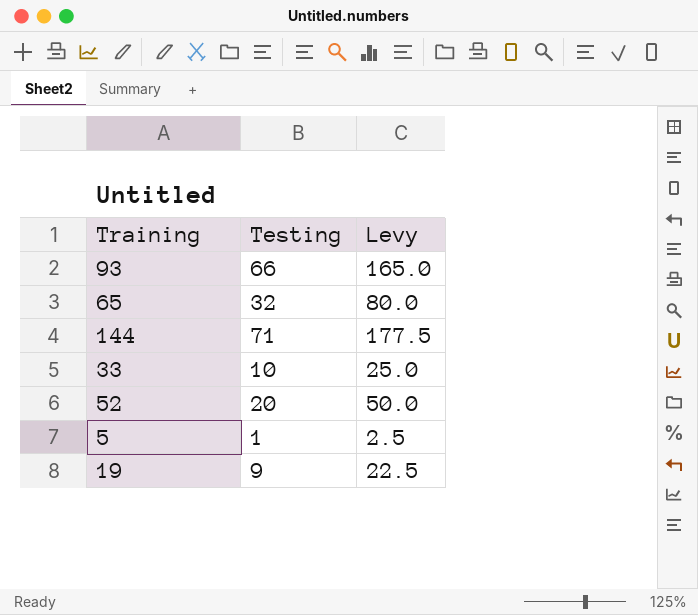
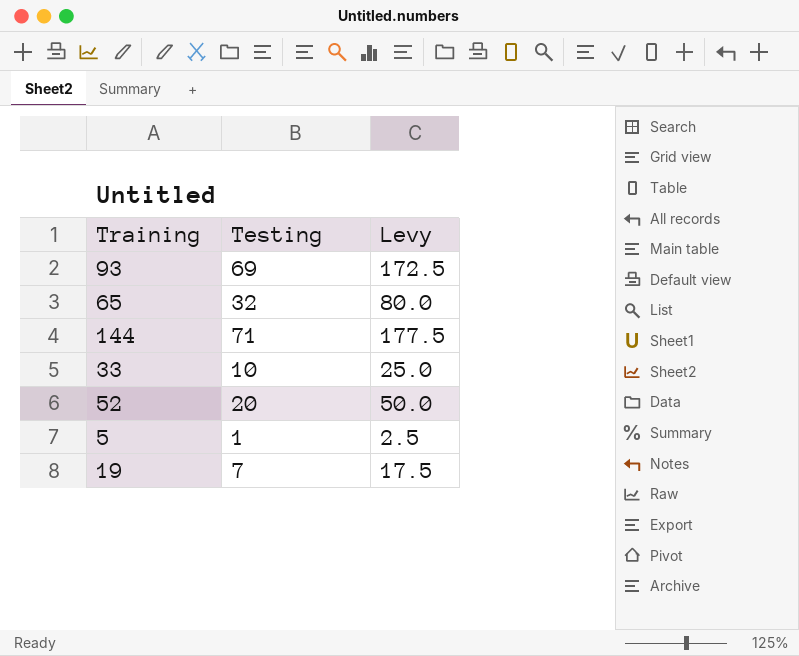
93 | Testing: 66 -> 69
93 | Levy: 165.0 -> 172.5
19 | Testing: 9 -> 7
19 | Levy: 22.5 -> 17.5

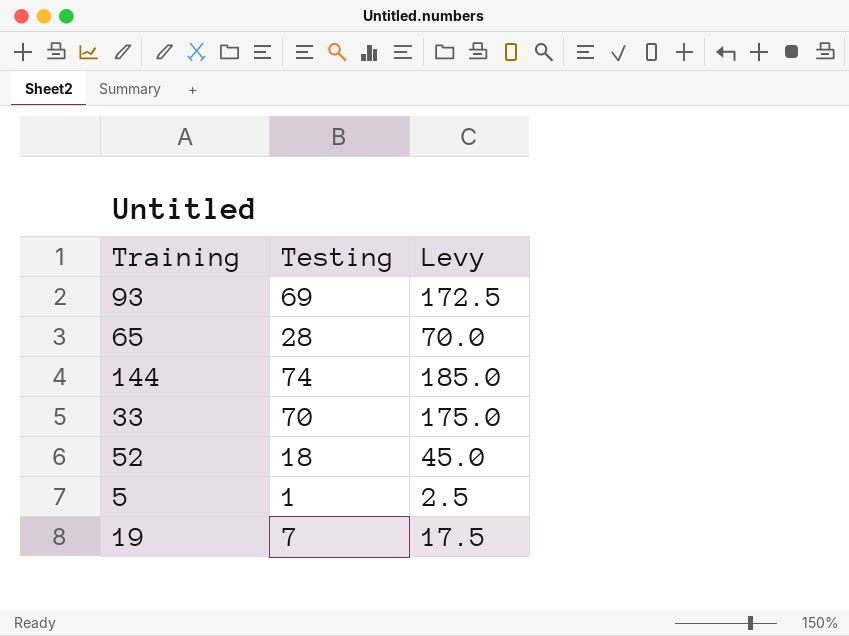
65 | Testing: 32 -> 28
65 | Levy: 80.0 -> 70.0
144 | Testing: 71 -> 74
144 | Levy: 177.5 -> 185.0
33 | Testing: 10 -> 70
33 | Levy: 25.0 -> 175.0
52 | Testing: 20 -> 18
52 | Levy: 50.0 -> 45.0

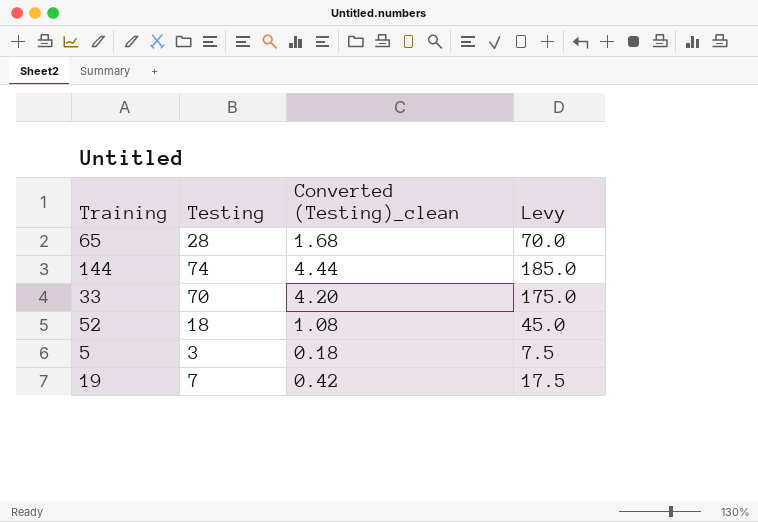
column Converted (Testing)_clean | formula: none -> [Testing] * 0.06
row 93: 69 | 172.5 -> none
5 | Testing: 1 -> 3
5 | Levy: 2.5 -> 7.5

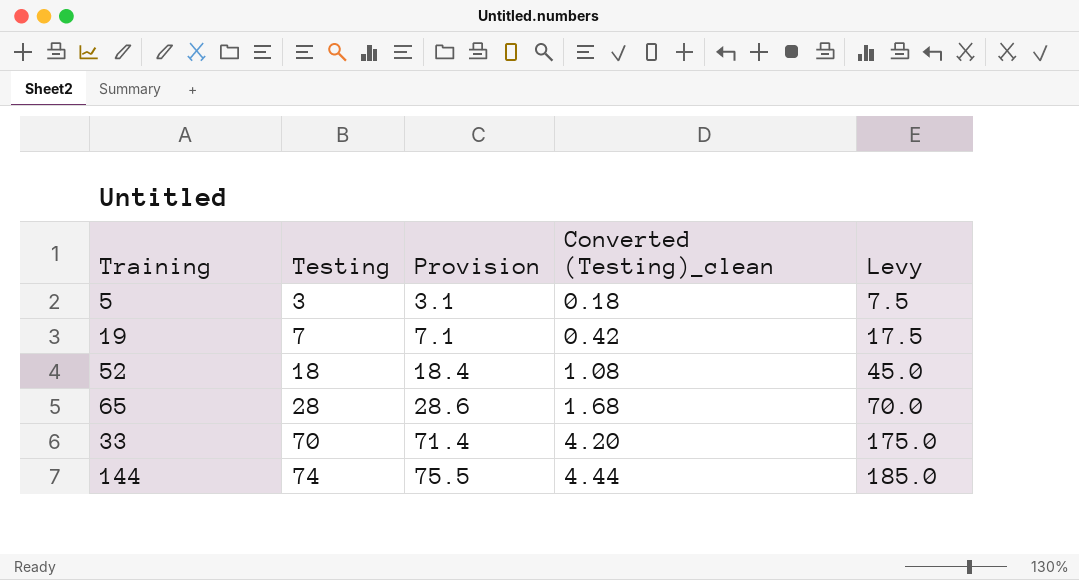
row order: none -> Testing ascending
column Provision | formula: none -> [Testing] * 1.02

